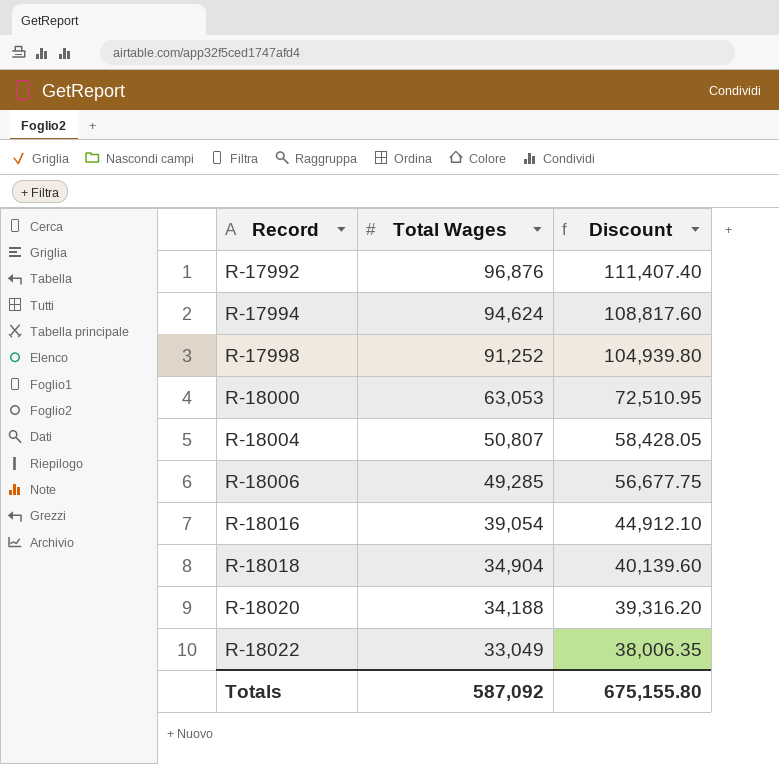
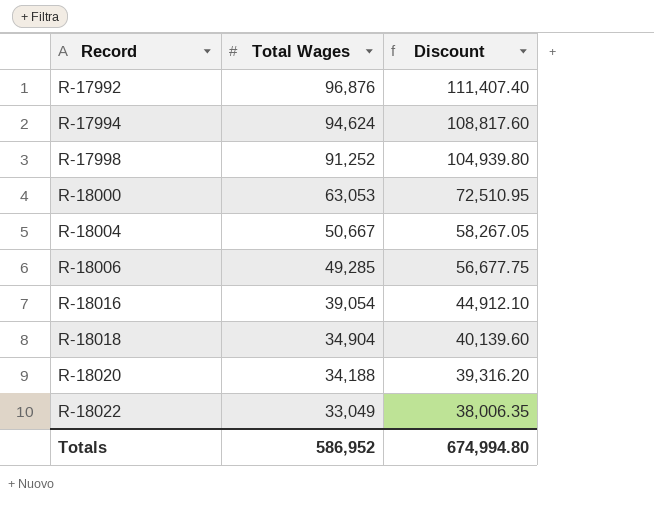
R-18004 | Total Wages: 50,807 -> 50,667
R-18004 | Discount: 58,428.05 -> 58,267.05
Totals | Total Wages: 587,092 -> 586,952
Totals | Discount: 675,155.80 -> 674,994.80

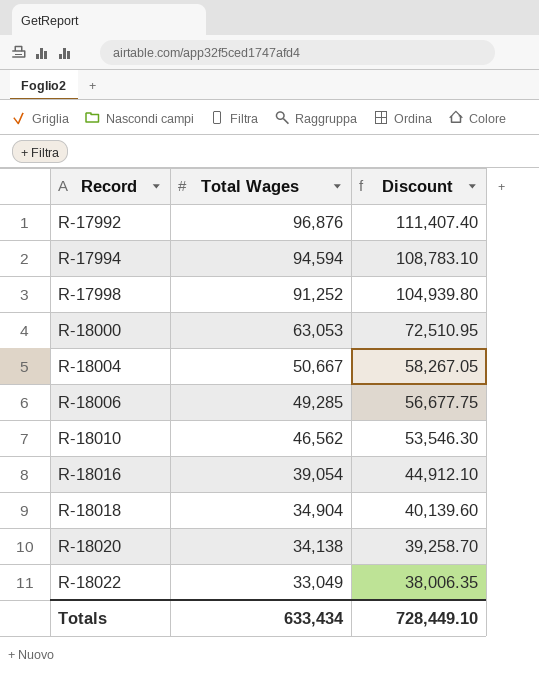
R-17994 | Total Wages: 94,624 -> 94,594
R-17994 | Discount: 108,817.60 -> 108,783.10
row R-18010: none -> 46,562 | 53,546.30
R-18020 | Total Wages: 34,188 -> 34,138
R-18020 | Discount: 39,316.20 -> 39,258.70
Totals | Total Wages: 586,952 -> 633,434
Totals | Discount: 674,994.80 -> 728,449.10

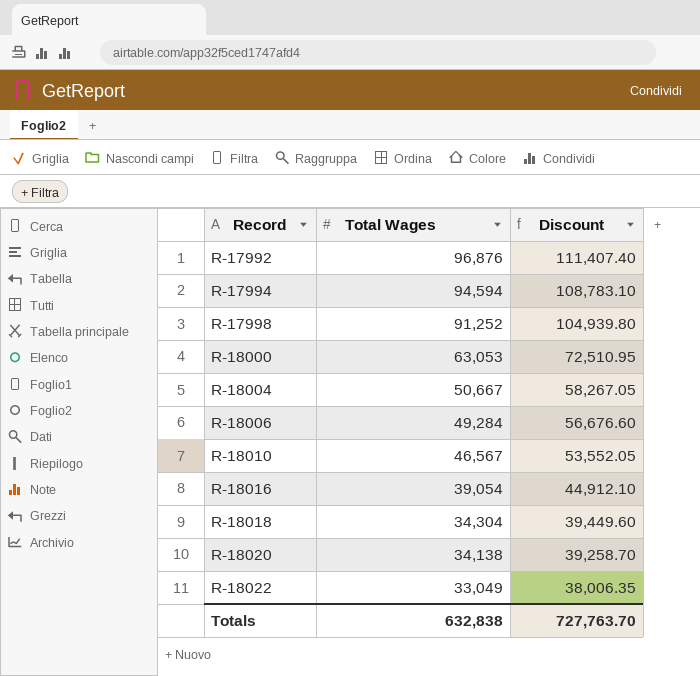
R-18006 | Total Wages: 49,285 -> 49,284
R-18006 | Discount: 56,677.75 -> 56,676.60
R-18010 | Total Wages: 46,562 -> 46,567
R-18010 | Discount: 53,546.30 -> 53,552.05
R-18018 | Total Wages: 34,904 -> 34,304
R-18018 | Discount: 40,139.60 -> 39,449.60
Totals | Total Wages: 633,434 -> 632,838
Totals | Discount: 728,449.10 -> 727,763.70

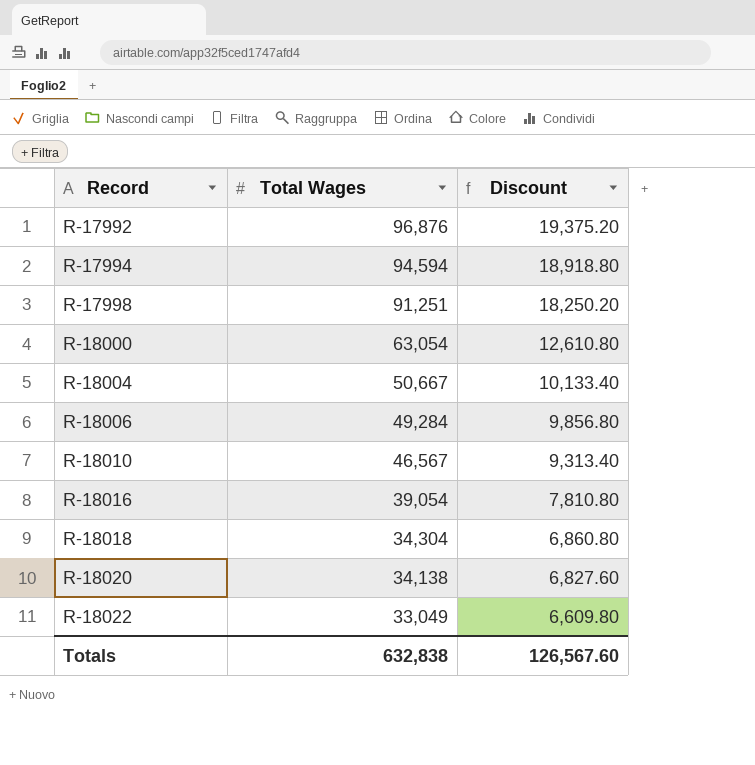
column Discount | formula: [Total Wages] * 1.15 -> [Total Wages] * 0.2
R-17998 | Total Wages: 91,252 -> 91,251
R-18000 | Total Wages: 63,053 -> 63,054
Totals | Discount: 727,763.70 -> 126,567.60

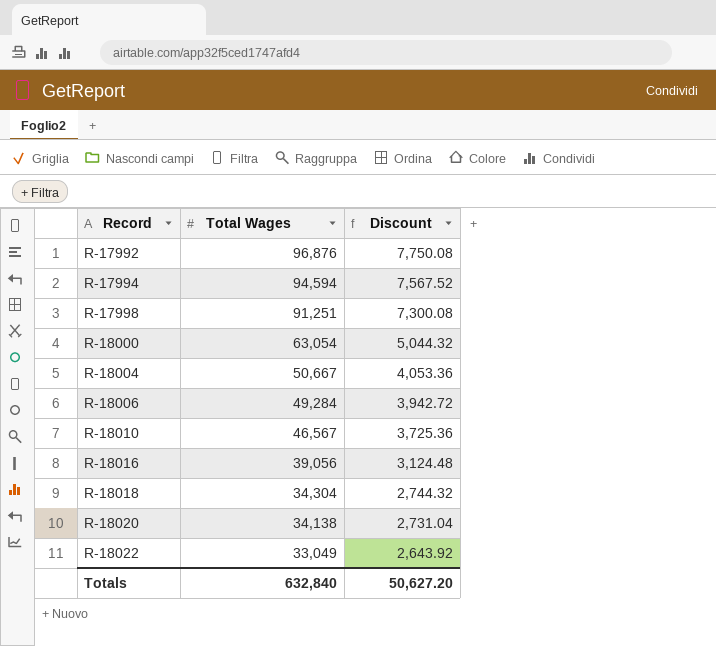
column Discount | formula: [Total Wages] * 0.2 -> [Total Wages] * 0.08
R-18016 | Total Wages: 39,054 -> 39,056
Totals | Total Wages: 632,838 -> 632,840
Totals | Discount: 126,567.60 -> 50,627.20

